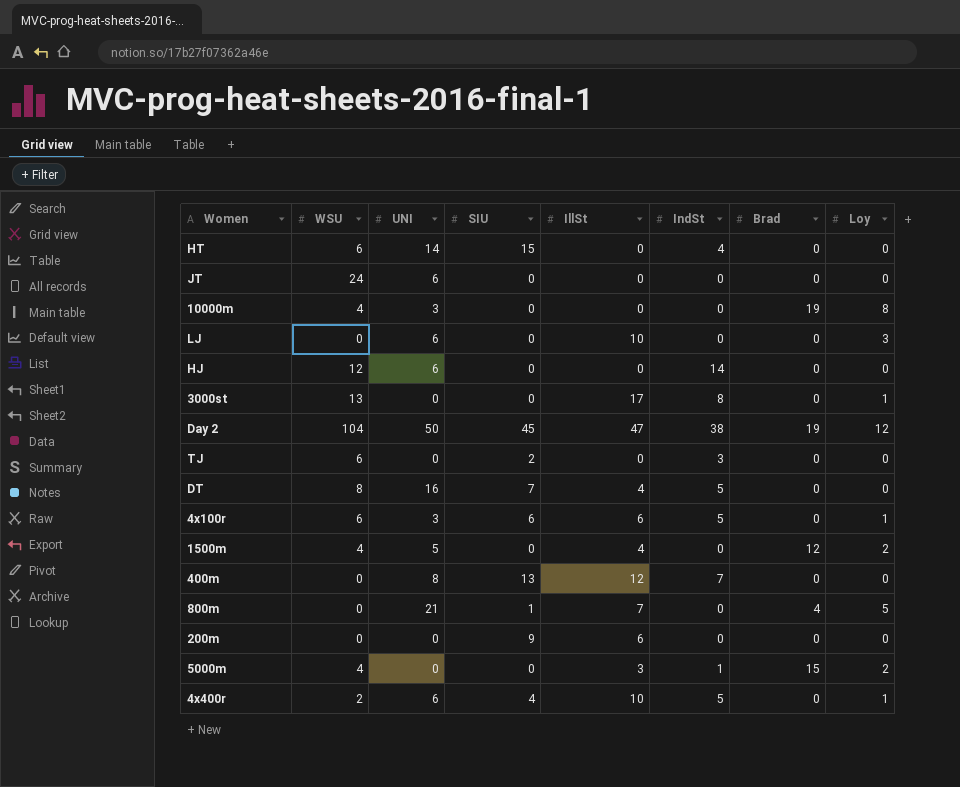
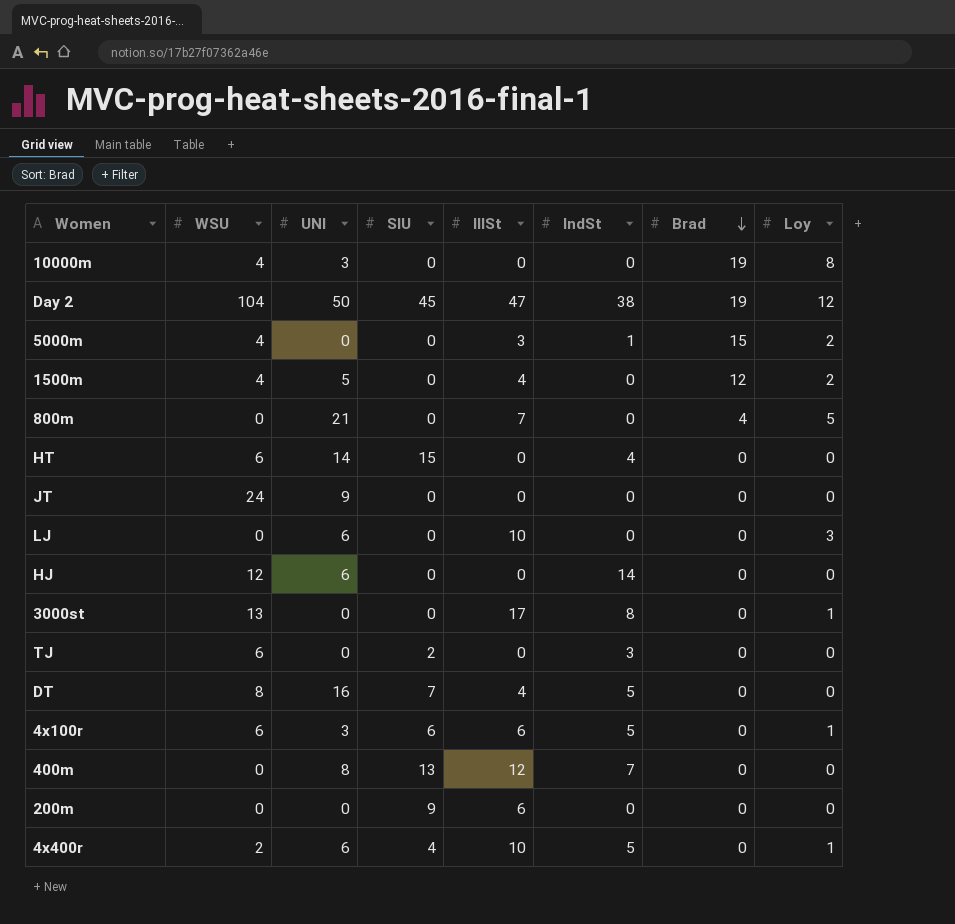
row order: none -> Brad descending
800m | SIU: 1 -> 0
JT | UNI: 6 -> 9

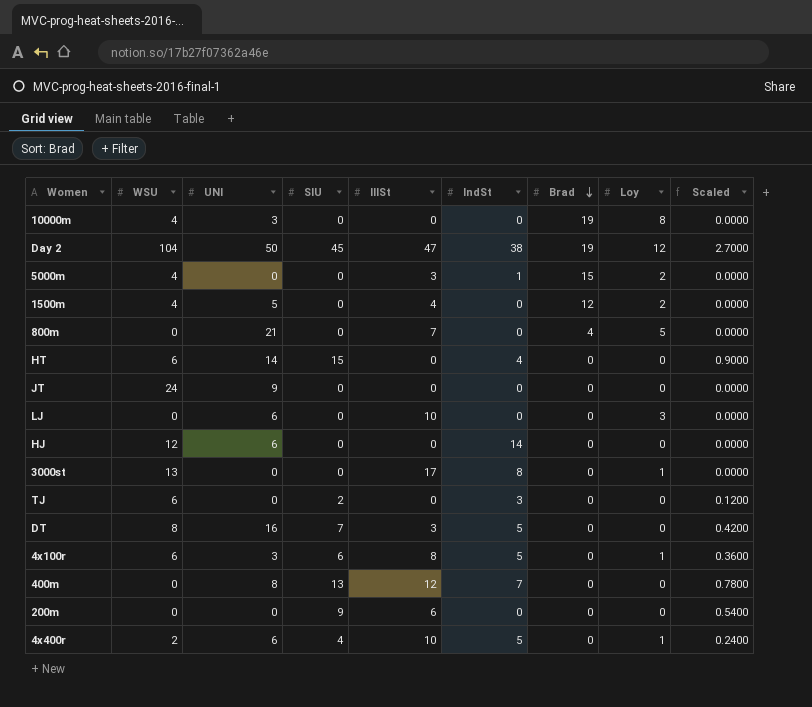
column Scaled | formula: none -> [SIU] * 0.06
DT | IllSt: 4 -> 3
4x100r | IllSt: 6 -> 8

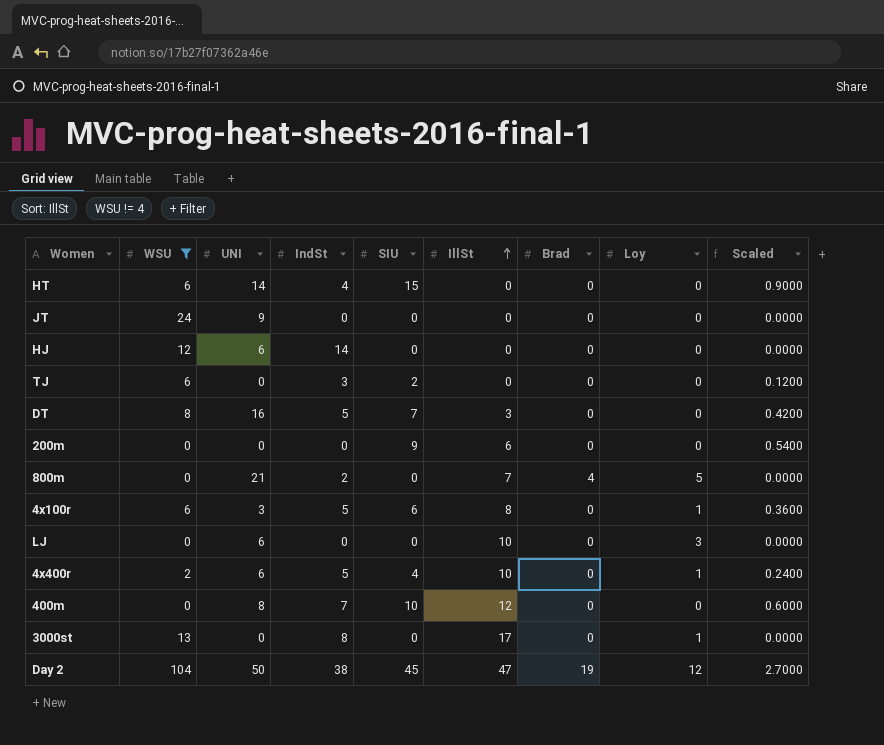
filter: none -> WSU != 4
row order: Brad descending -> IllSt ascending
column IndSt | position: 6 -> 4
800m | IndSt: 0 -> 2
400m | SIU: 13 -> 10
400m | Scaled: 0.7800 -> 0.6000

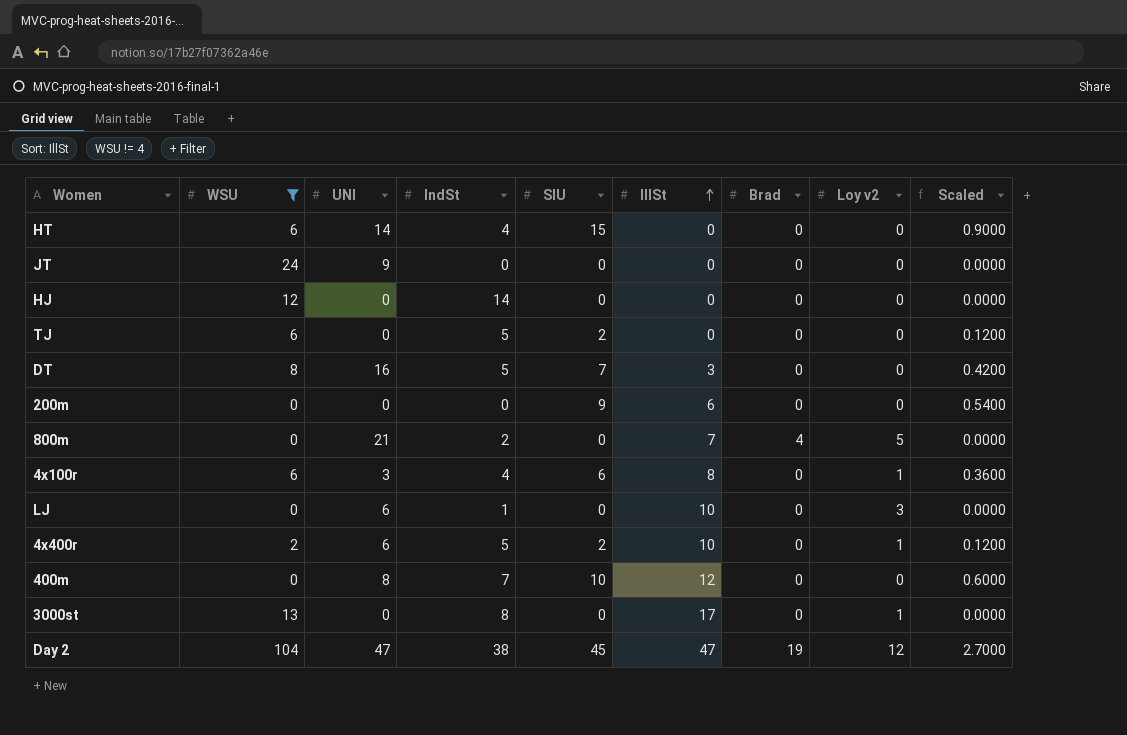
column name: Loy -> Loy v2
HJ | UNI: 6 -> 0
TJ | IndSt: 3 -> 5
4x100r | IndSt: 5 -> 4
LJ | IndSt: 0 -> 1
4x400r | SIU: 4 -> 2
4x400r | Scaled: 0.2400 -> 0.1200
Day 2 | UNI: 50 -> 47

